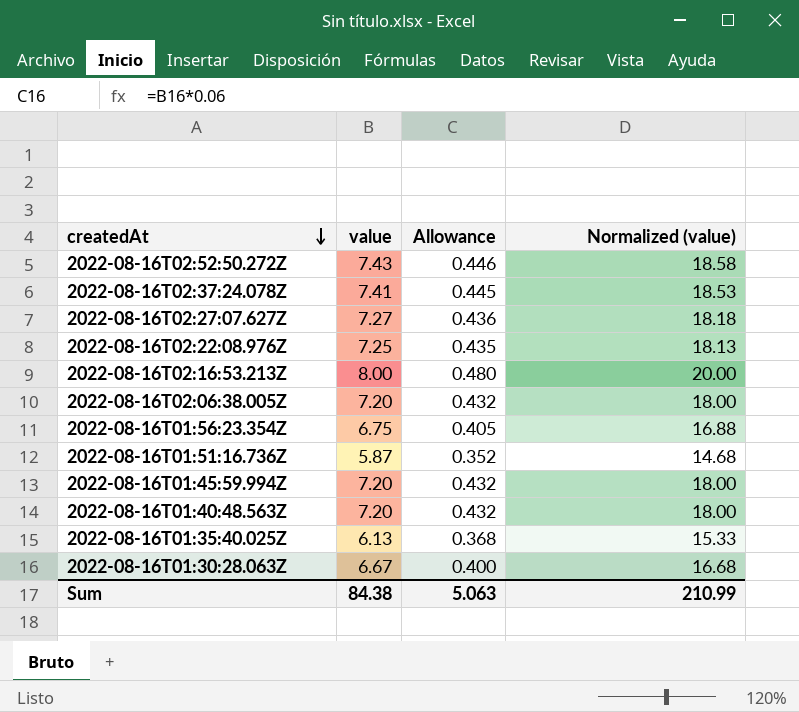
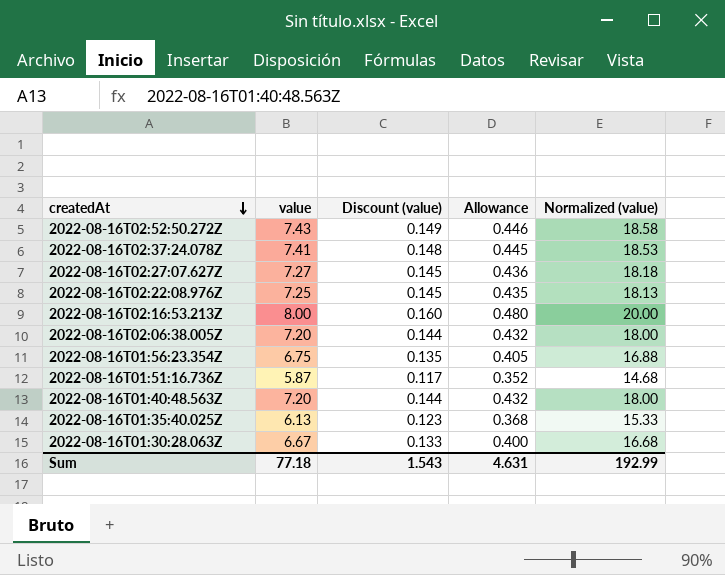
column Discount (value) | formula: none -> [value] * 0.02
row 2022-08-16T01:45:59.994Z: 7.20 | 0.432 | 18.00 -> none
Sum | value: 84.38 -> 77.18
Sum | Allowance: 5.063 -> 4.631
Sum | Normalized (value): 210.99 -> 192.99

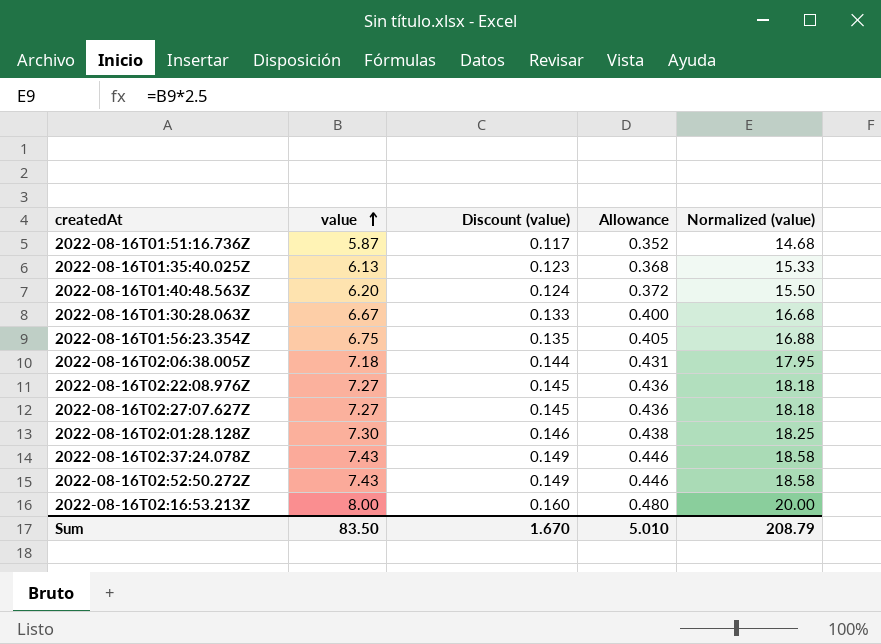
row order: createdAt descending -> value ascending
2022-08-16T01:40:48.563Z | value: 7.20 -> 6.20
2022-08-16T01:40:48.563Z | Discount (value): 0.144 -> 0.124
2022-08-16T01:40:48.563Z | Allowance: 0.432 -> 0.372
2022-08-16T01:40:48.563Z | Normalized (value): 18.00 -> 15.50
2022-08-16T02:06:38.005Z | value: 7.20 -> 7.18
2022-08-16T02:06:38.005Z | Allowance: 0.432 -> 0.431
2022-08-16T02:06:38.005Z | Normalized (value): 18.00 -> 17.95
2022-08-16T02:22:08.976Z | value: 7.25 -> 7.27
2022-08-16T02:22:08.976Z | Allowance: 0.435 -> 0.436
2022-08-16T02:22:08.976Z | Normalized (value): 18.13 -> 18.18
row 2022-08-16T02:01:28.128Z: none -> 7.30 | 0.146 | 0.438 | 18.25
2022-08-16T02:37:24.078Z | value: 7.41 -> 7.43
2022-08-16T02:37:24.078Z | Discount (value): 0.148 -> 0.149
2022-08-16T02:37:24.078Z | Allowance: 0.445 -> 0.446
2022-08-16T02:37:24.078Z | Normalized (value): 18.53 -> 18.58
Sum | value: 77.18 -> 83.50
Sum | Discount (value): 1.543 -> 1.670
Sum | Allowance: 4.631 -> 5.010
Sum | Normalized (value): 192.99 -> 208.79

